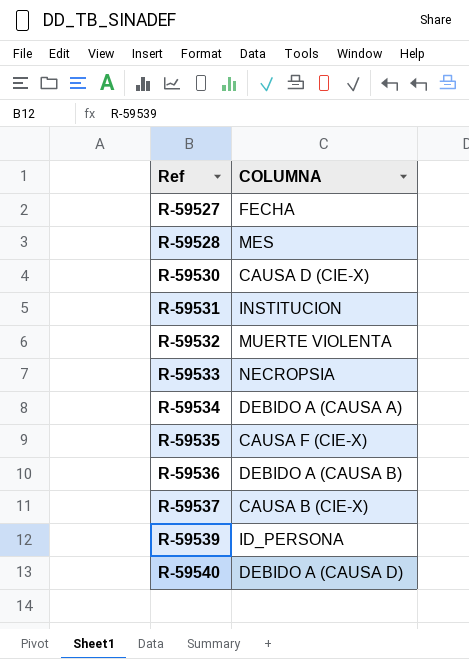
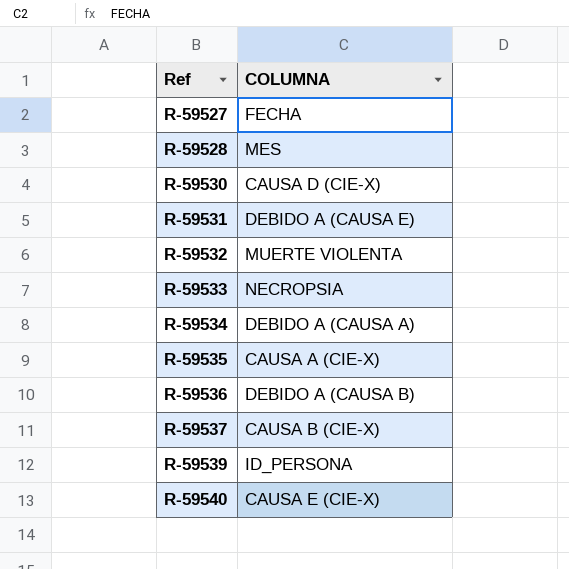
R-59531 | COLUMNA: INSTITUCION -> DEBIDO A (CAUSA E)
R-59535 | COLUMNA: CAUSA F (CIE-X) -> CAUSA A (CIE-X)
R-59540 | COLUMNA: DEBIDO A (CAUSA D) -> CAUSA E (CIE-X)

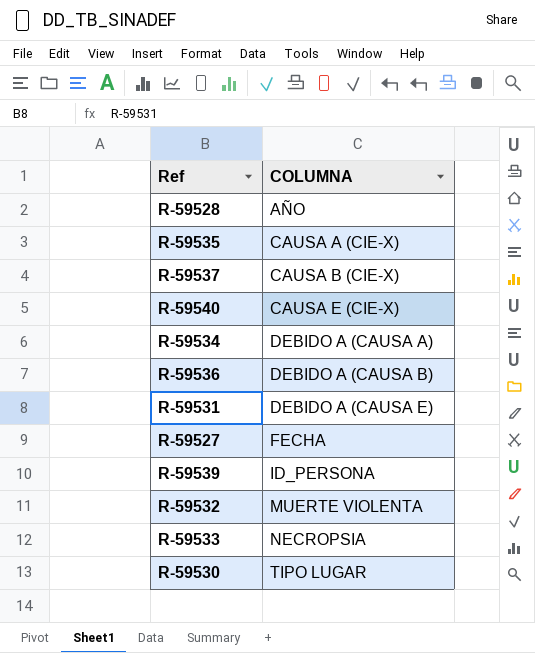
row order: Ref ascending -> COLUMNA ascending
R-59528 | COLUMNA: MES -> AÑO
R-59530 | COLUMNA: CAUSA D (CIE-X) -> TIPO LUGAR

